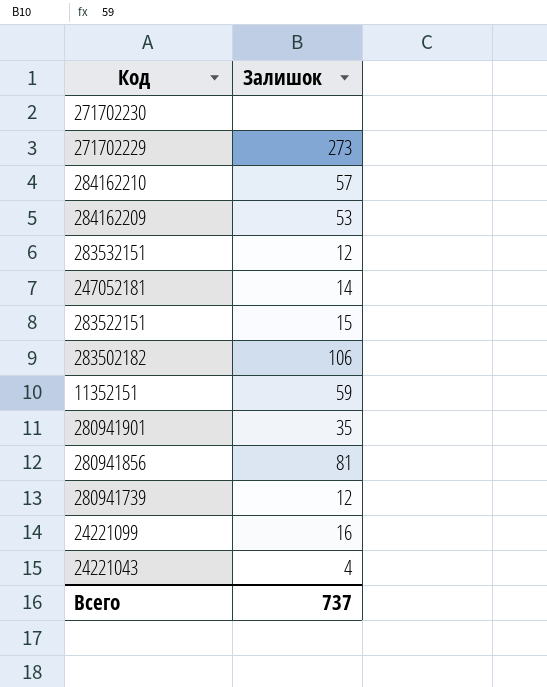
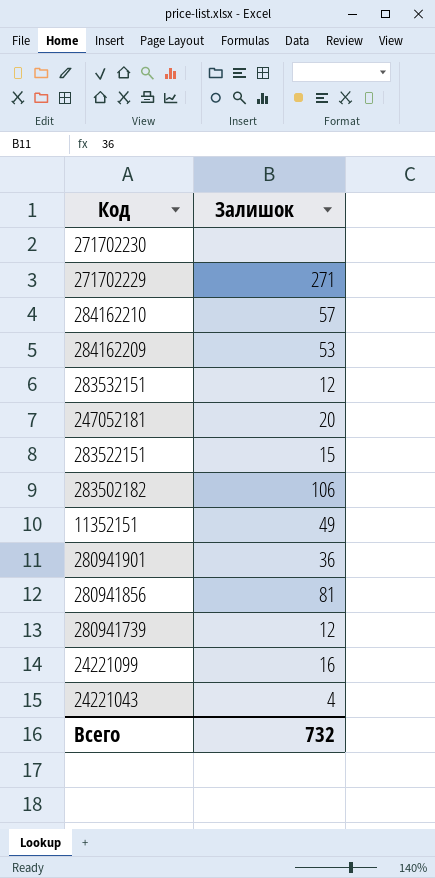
271702229 | Залишок: 273 -> 271
247052181 | Залишок: 14 -> 20
11352151 | Залишок: 59 -> 49
280941901 | Залишок: 35 -> 36
Всего | Залишок: 737 -> 732

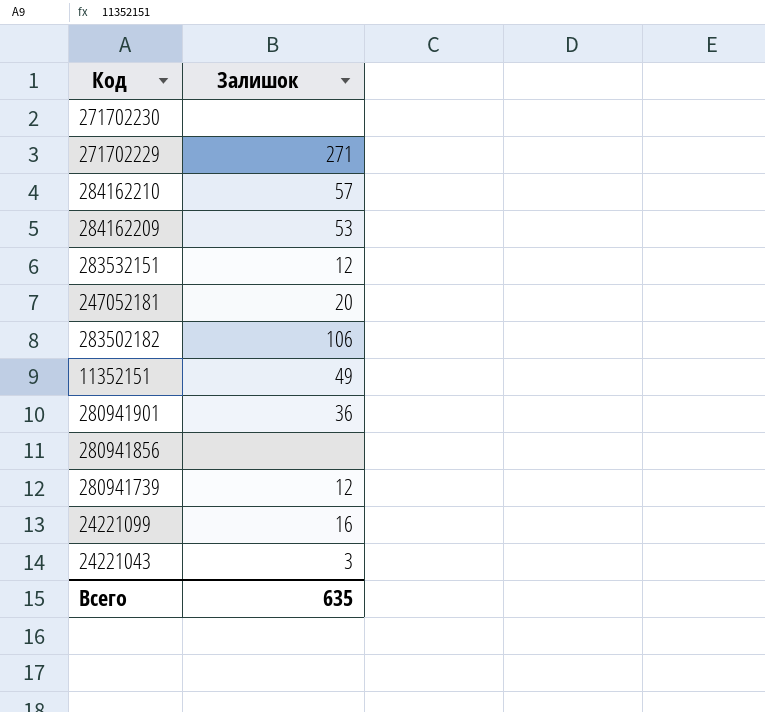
row 283522151: 15 -> none
280941856 | Залишок: 81 -> none
24221043 | Залишок: 4 -> 3
Всего | Залишок: 732 -> 635

